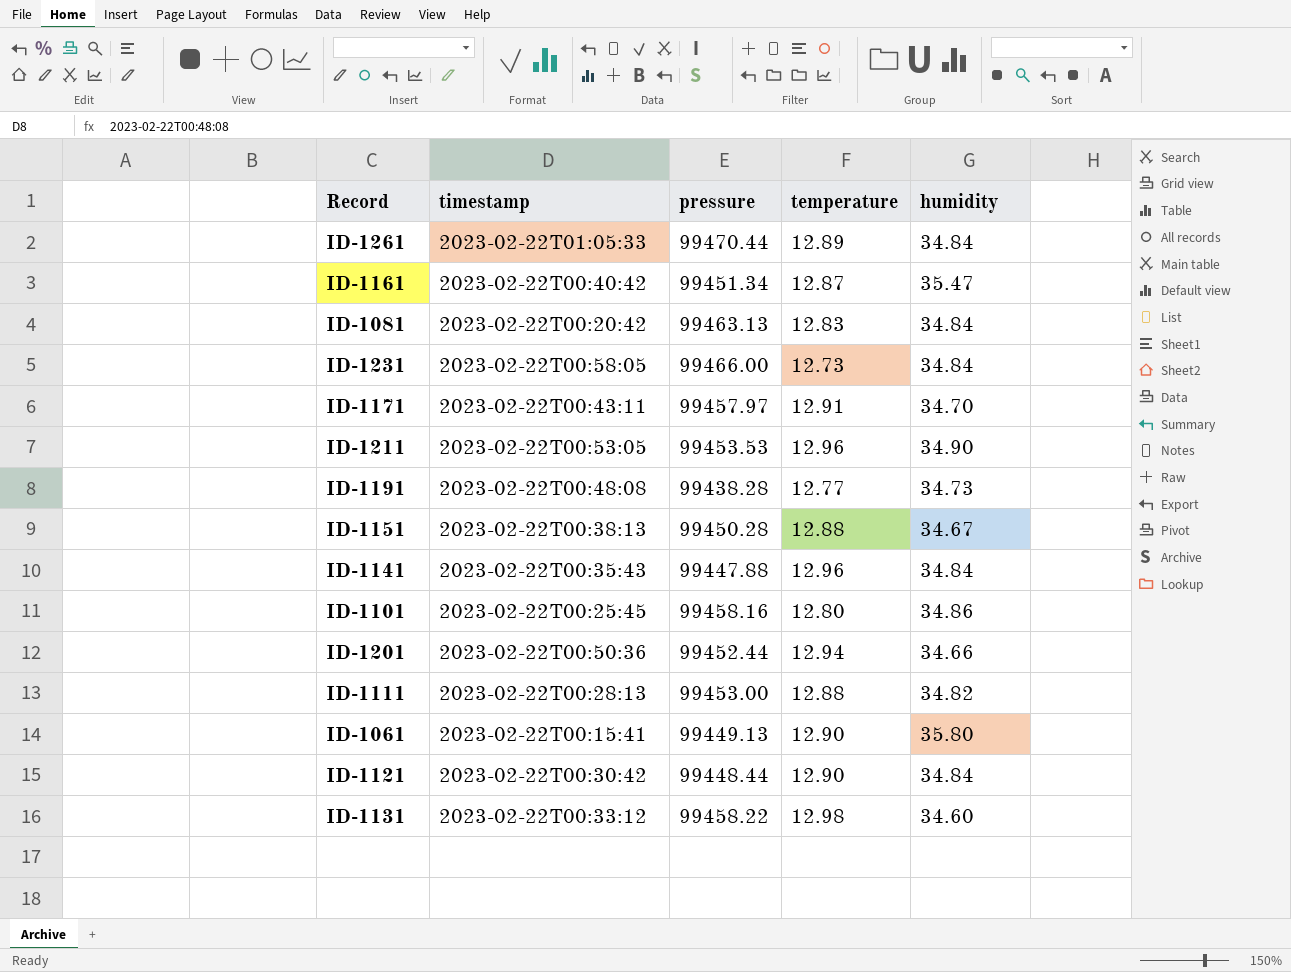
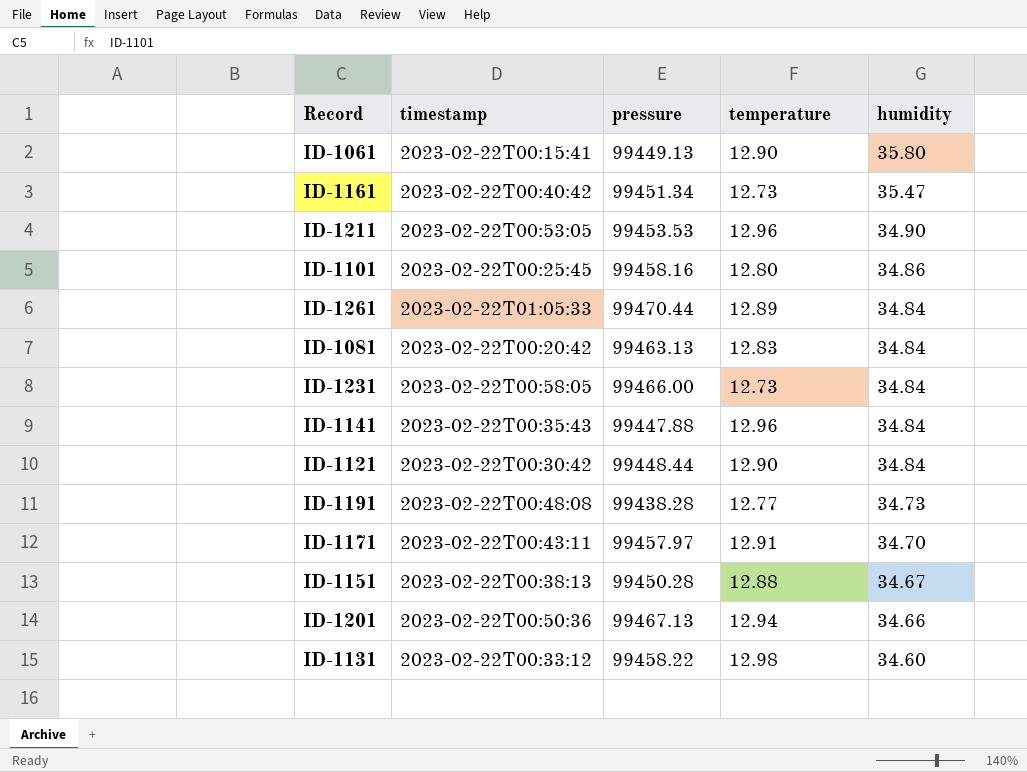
row order: none -> humidity descending
row ID-1111: 2023-02-22T00:28:13 | 99453.00 | 12.88 | 34.82 -> none
ID-1161 | temperature: 12.87 -> 12.73
ID-1201 | pressure: 99452.44 -> 99467.13

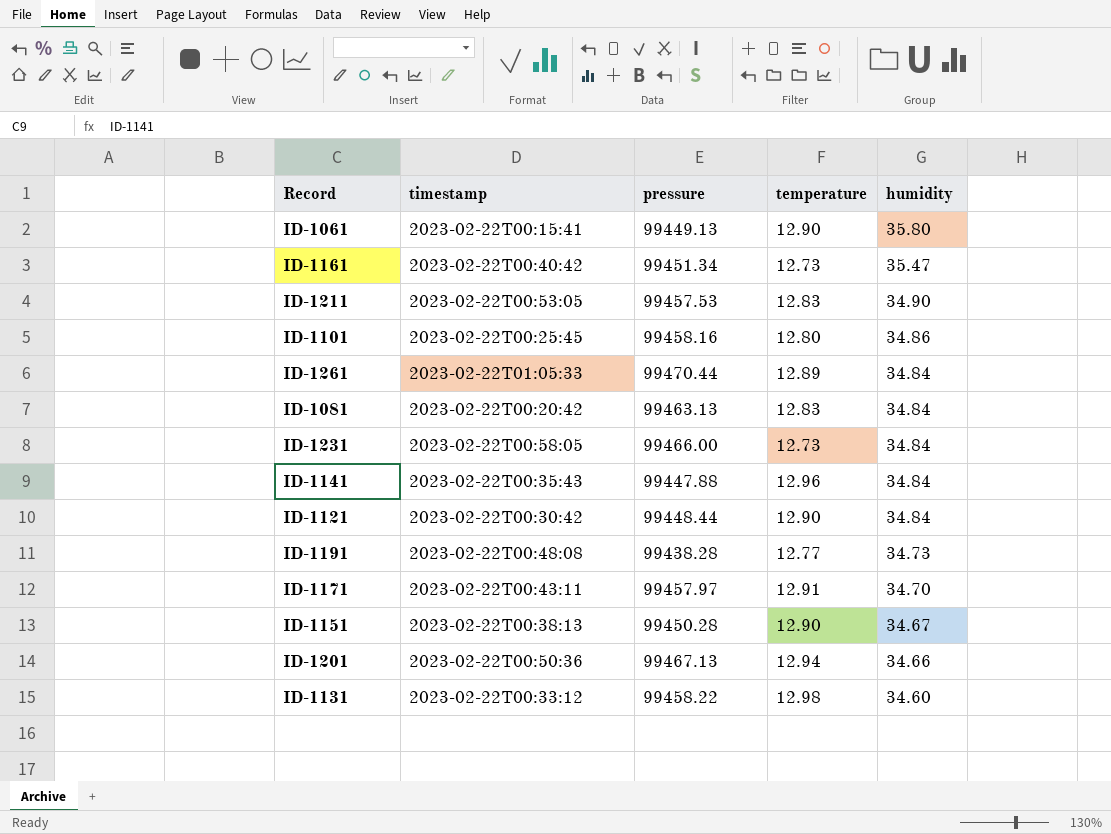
ID-1211 | pressure: 99453.53 -> 99457.53
ID-1211 | temperature: 12.96 -> 12.83
ID-1151 | temperature: 12.88 -> 12.90

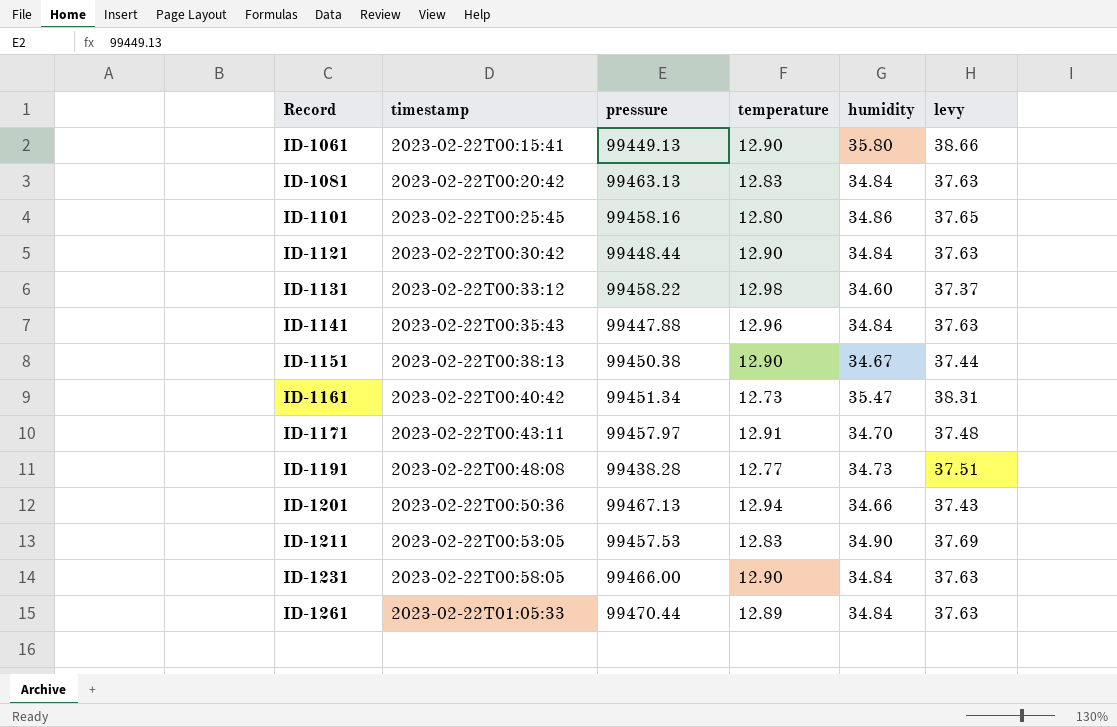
row order: humidity descending -> Record ascending
column levy | formula: none -> [humidity] * 1.08
ID-1151 | pressure: 99450.28 -> 99450.38
ID-1231 | temperature: 12.73 -> 12.90

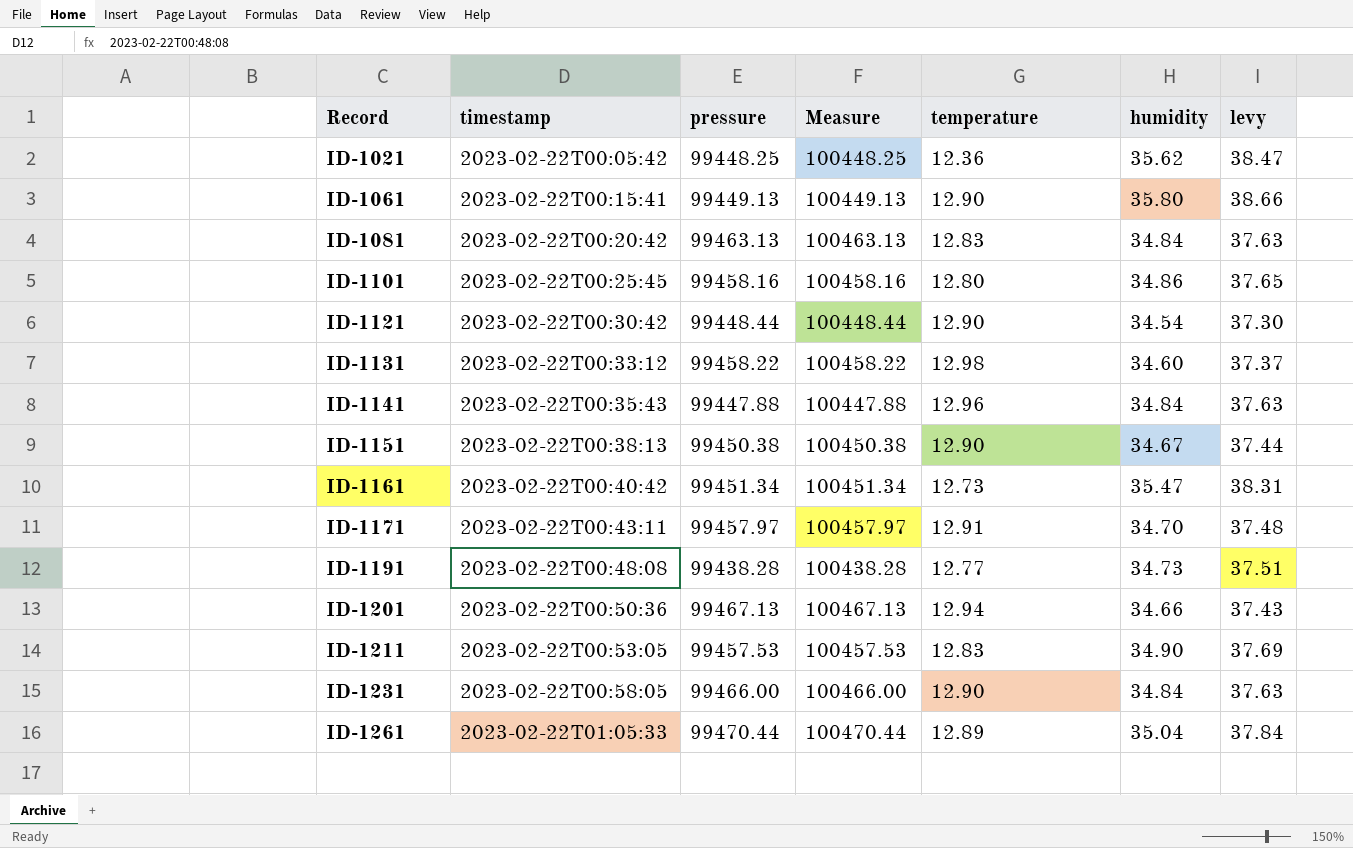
column Measure | formula: none -> [pressure] + 1000
row ID-1021: none -> 2023-02-22T00:05:42 | 99448.25 | 100448.25 | 12.36 | 35.62 | 38.47
ID-1121 | humidity: 34.84 -> 34.54
ID-1121 | levy: 37.63 -> 37.30
ID-1261 | humidity: 34.84 -> 35.04
ID-1261 | levy: 37.63 -> 37.84

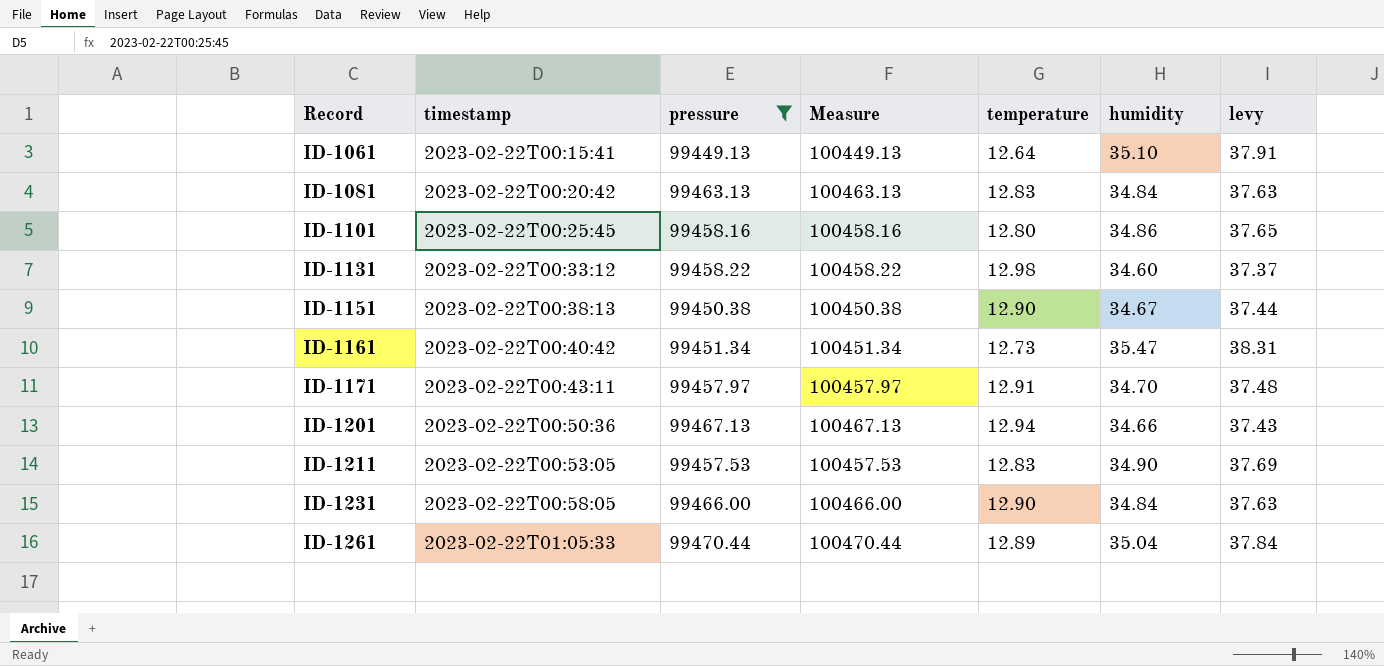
filter: none -> pressure >= 99449.13
ID-1061 | temperature: 12.90 -> 12.64
ID-1061 | humidity: 35.80 -> 35.10
ID-1061 | levy: 38.66 -> 37.91

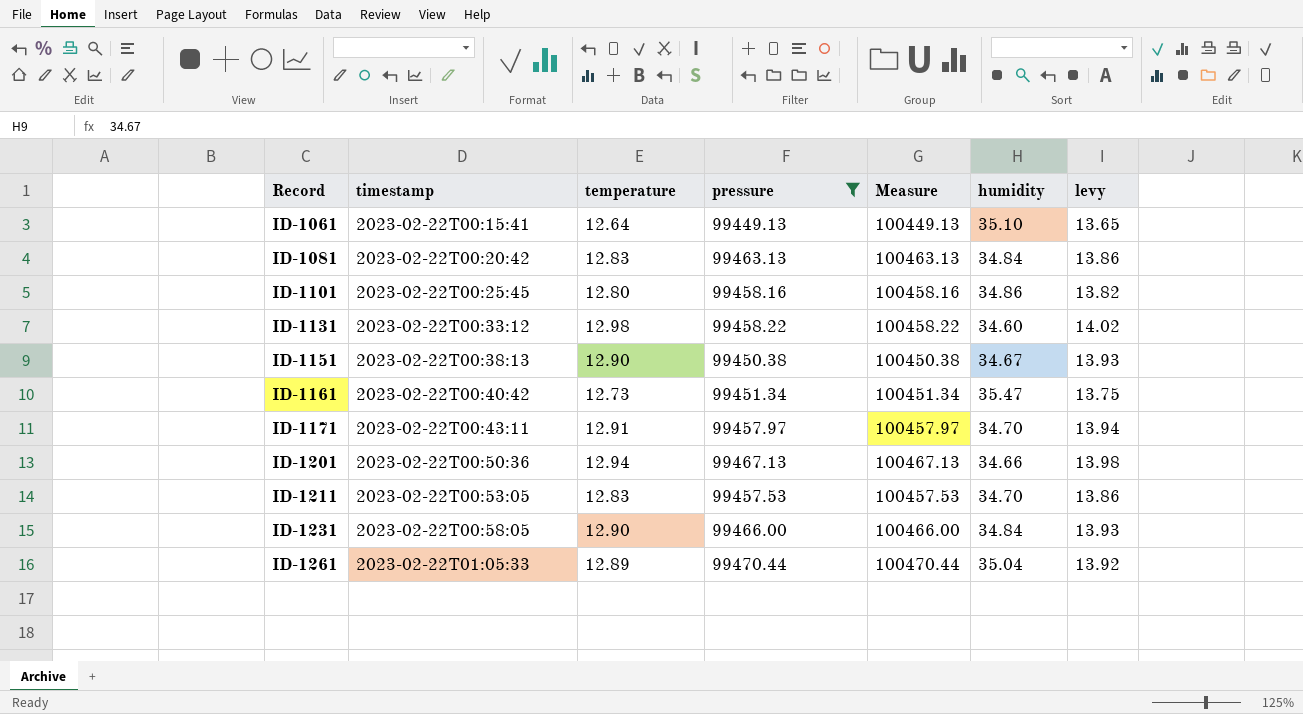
column temperature | position: 5 -> 3
column levy | formula: [humidity] * 1.08 -> [temperature] * 1.08
ID-1211 | humidity: 34.90 -> 34.70

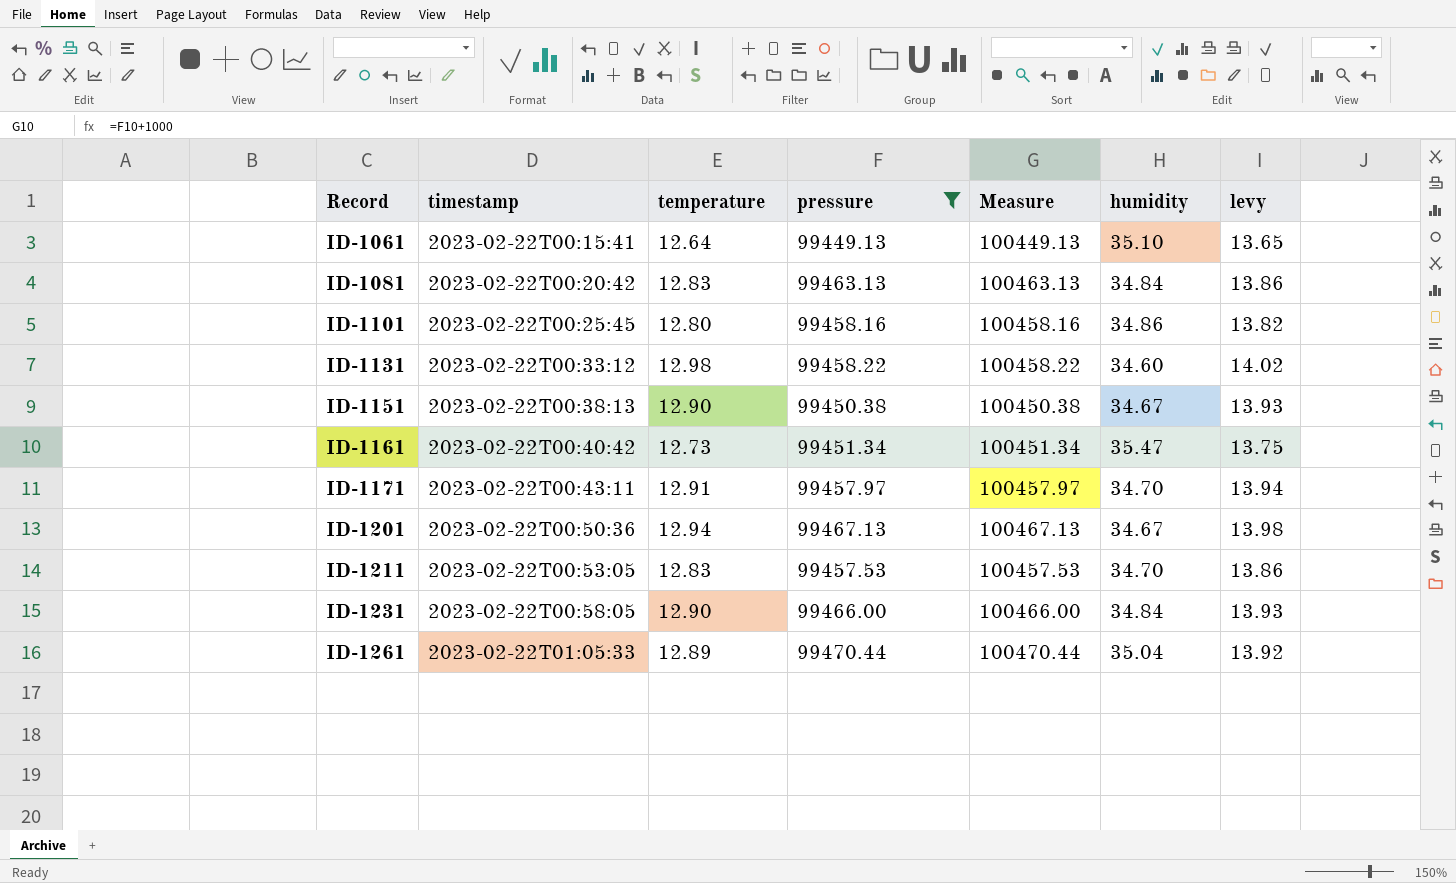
ID-1201 | humidity: 34.66 -> 34.67

